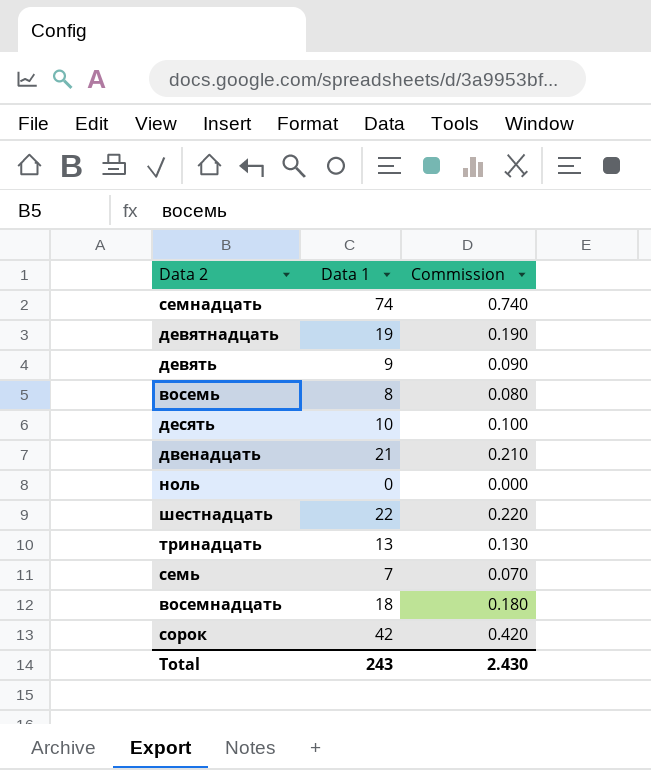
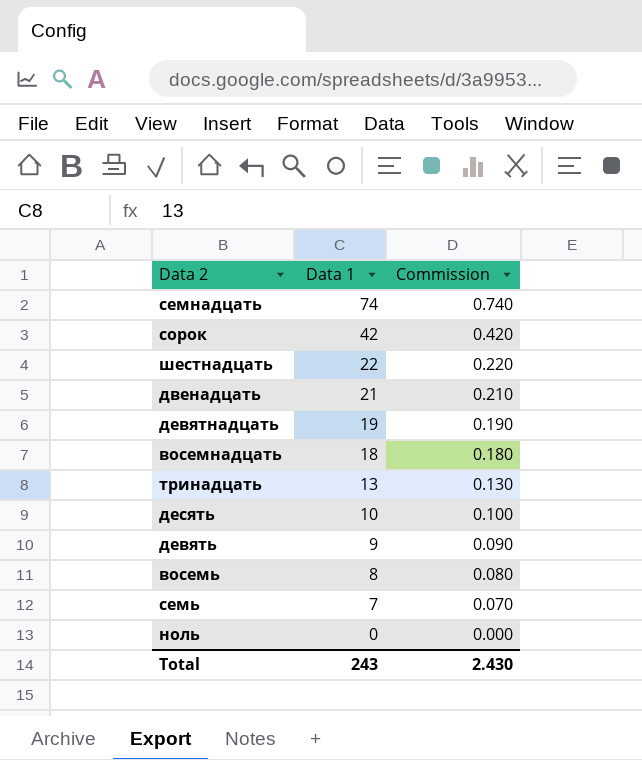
row order: none -> Data 1 descending

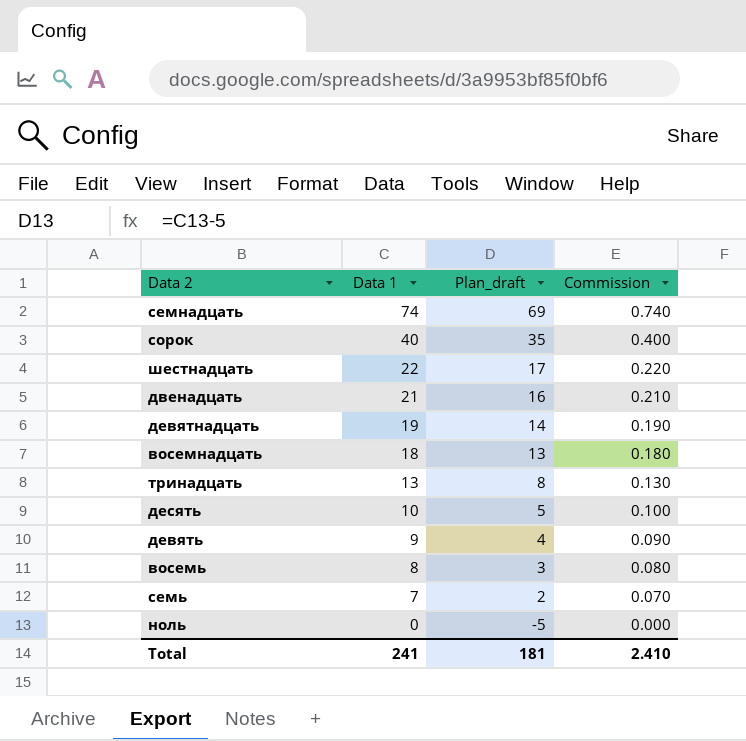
column Plan_draft | formula: none -> [Data 1] - 5
сорок | Data 1: 42 -> 40
сорок | Commission: 0.420 -> 0.400
Total | Data 1: 243 -> 241
Total | Commission: 2.430 -> 2.410

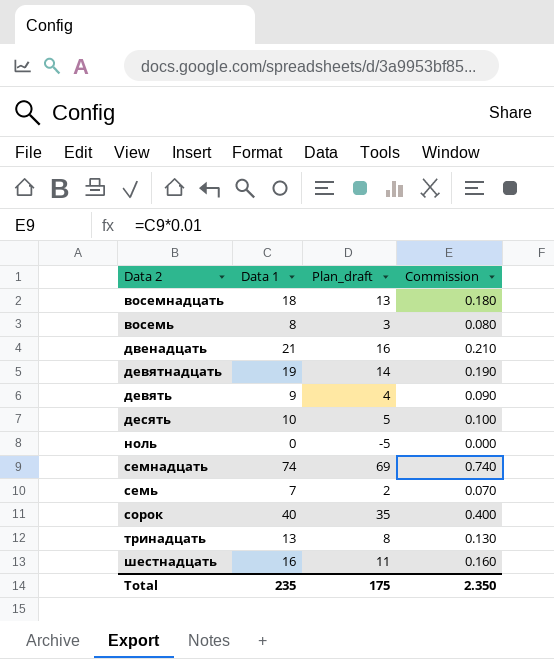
row order: Data 1 descending -> Data 2 ascending
шестнадцать | Data 1: 22 -> 16
шестнадцать | Plan_draft: 17 -> 11
шестнадцать | Commission: 0.220 -> 0.160
Total | Data 1: 241 -> 235
Total | Plan_draft: 181 -> 175
Total | Commission: 2.410 -> 2.350

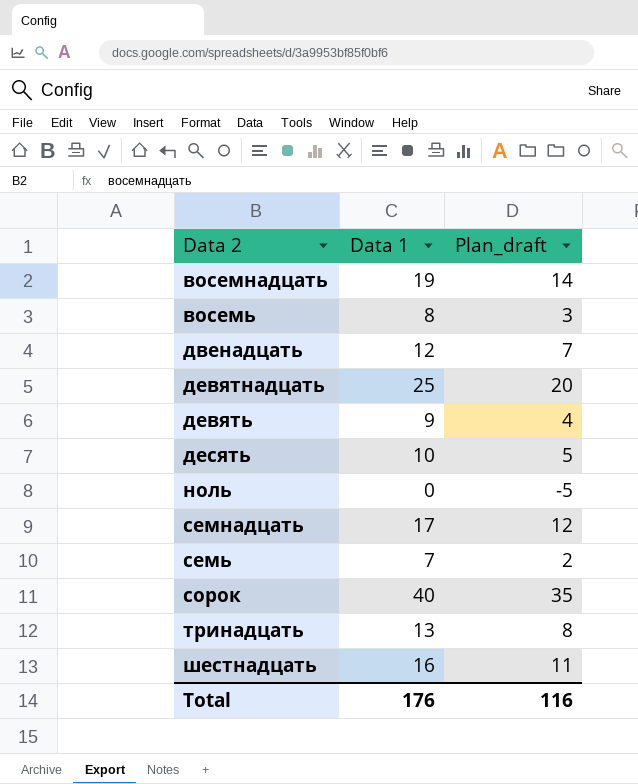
column Commission | formula: [Data 1] * 0.01 -> none
восемнадцать | Data 1: 18 -> 19
восемнадцать | Plan_draft: 13 -> 14
двенадцать | Data 1: 21 -> 12
двенадцать | Plan_draft: 16 -> 7
девятнадцать | Data 1: 19 -> 25
девятнадцать | Plan_draft: 14 -> 20
семнадцать | Data 1: 74 -> 17
семнадцать | Plan_draft: 69 -> 12
Total | Data 1: 235 -> 176
Total | Plan_draft: 175 -> 116

